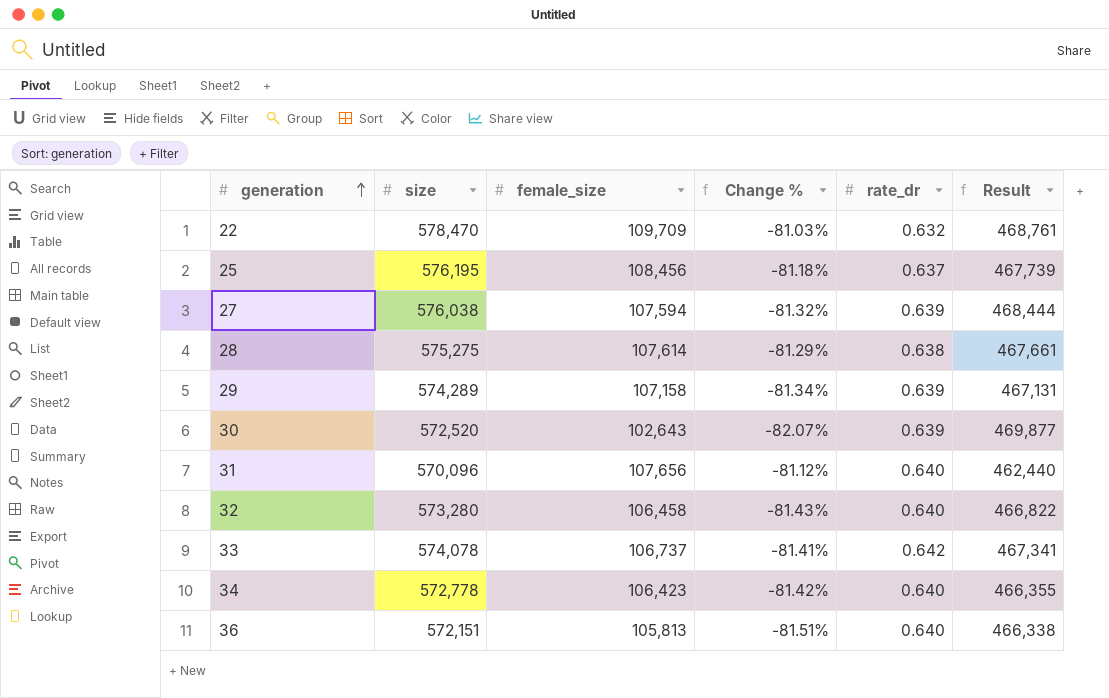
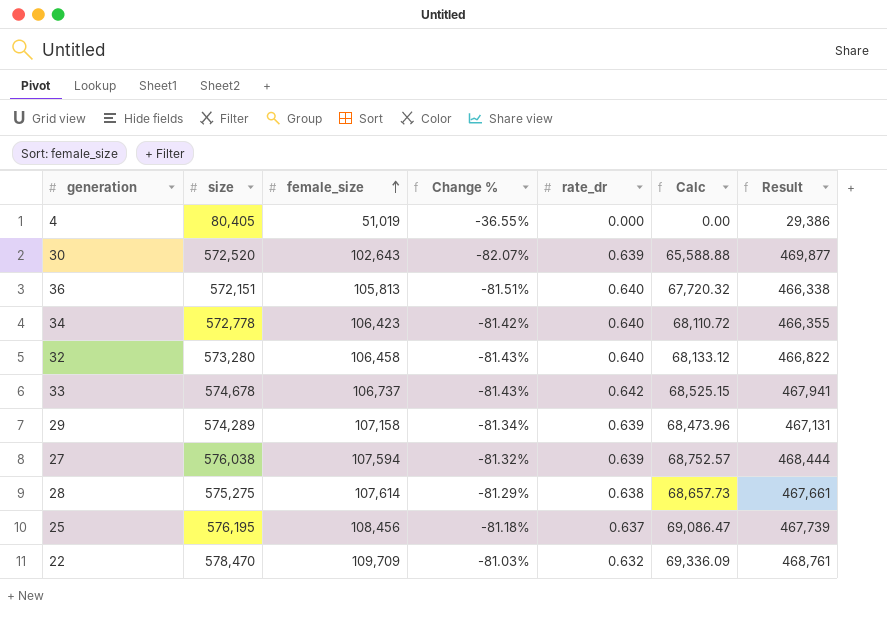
row order: generation ascending -> female_size ascending
column Calc | formula: none -> [female_size] * [rate_dr]
row 31: 570,096 | 107,656 | -81.12% | 0.640 | 462,440 -> none
row 4: none -> 80,405 | 51,019 | -36.55% | 0.000 | 0.00 | 29,386
33 | size: 574,078 -> 574,678
33 | Change %: -81.41% -> -81.43%
33 | Result: 467,341 -> 467,941

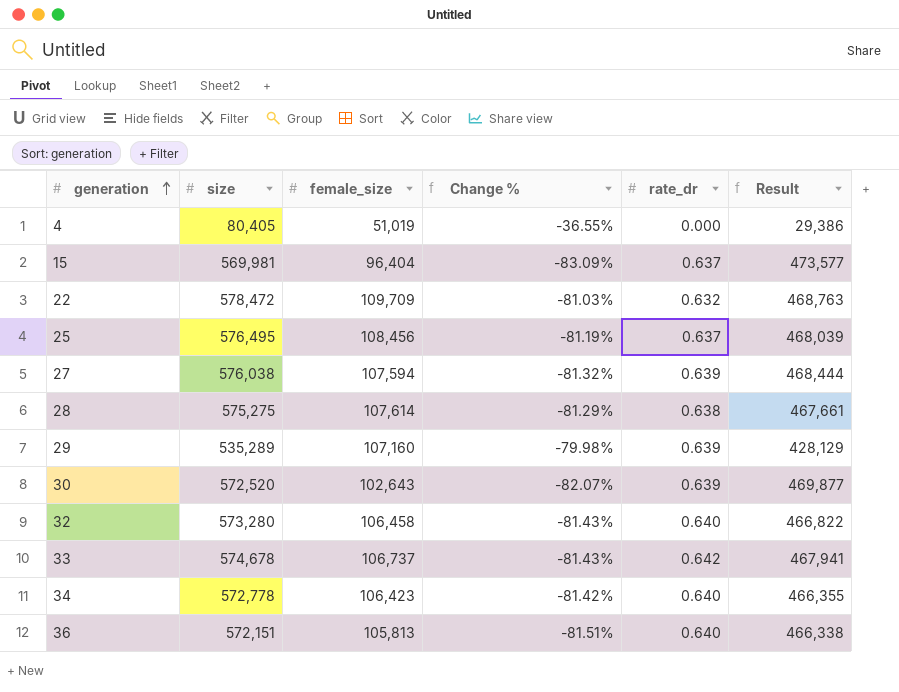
row order: female_size ascending -> generation ascending
column Calc | formula: [female_size] * [rate_dr] -> none
row 15: none -> 569,981 | 96,404 | -83.09% | 0.637 | 473,577
22 | size: 578,470 -> 578,472
22 | Result: 468,761 -> 468,763
25 | size: 576,195 -> 576,495
25 | Change %: -81.18% -> -81.19%
25 | Result: 467,739 -> 468,039
29 | size: 574,289 -> 535,289
29 | female_size: 107,158 -> 107,160
29 | Change %: -81.34% -> -79.98%
29 | Result: 467,131 -> 428,129

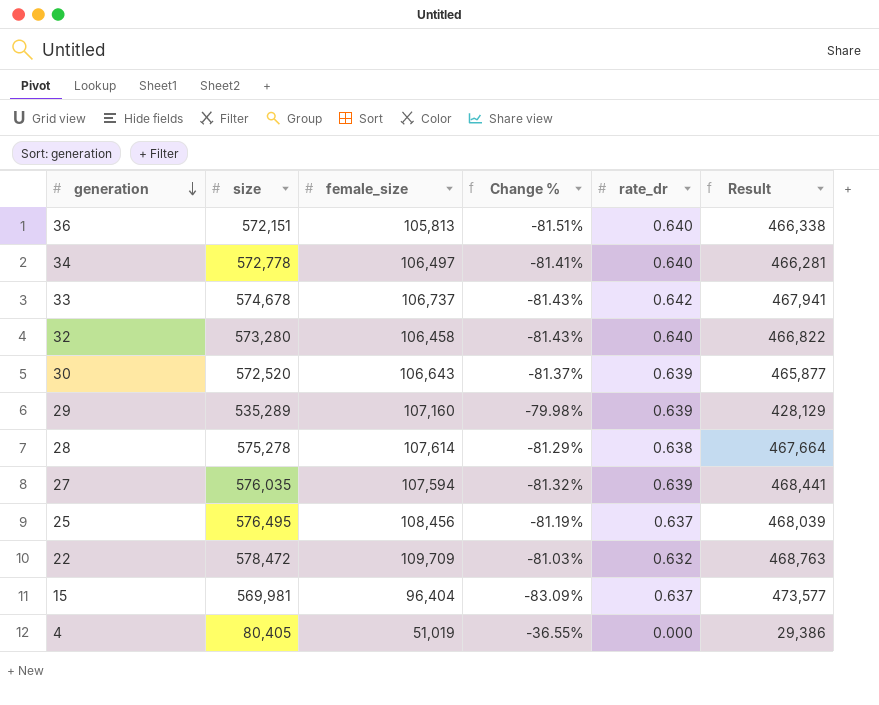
row order: generation ascending -> generation descending
34 | female_size: 106,423 -> 106,497
34 | Change %: -81.42% -> -81.41%
34 | Result: 466,355 -> 466,281
30 | female_size: 102,643 -> 106,643
30 | Change %: -82.07% -> -81.37%
30 | Result: 469,877 -> 465,877
28 | size: 575,275 -> 575,278
28 | Result: 467,661 -> 467,664
27 | size: 576,038 -> 576,035
27 | Result: 468,444 -> 468,441

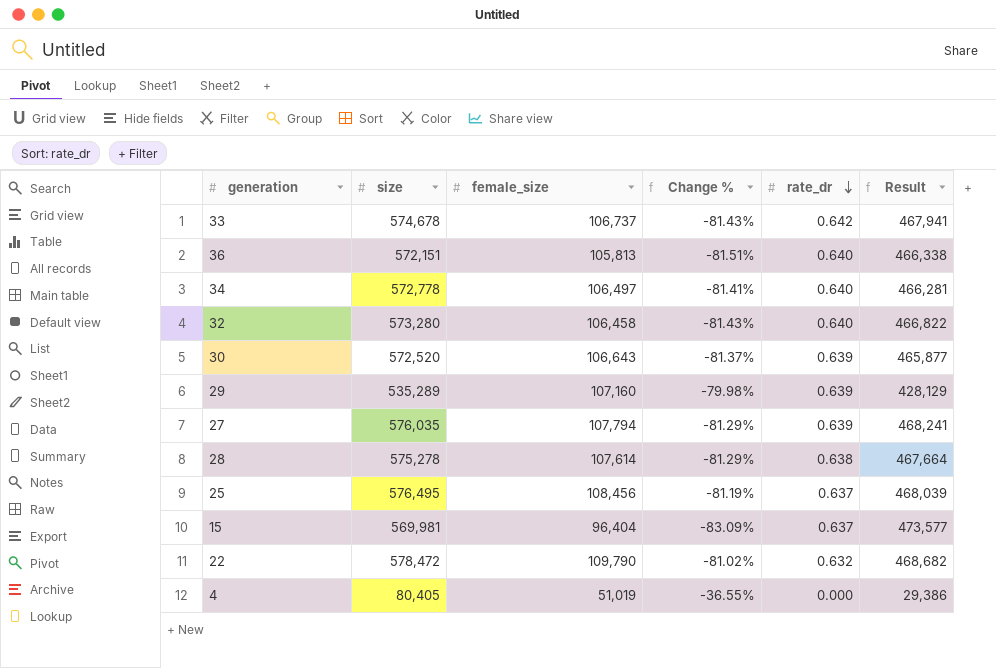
row order: generation descending -> rate_dr descending
27 | female_size: 107,594 -> 107,794
27 | Change %: -81.32% -> -81.29%
27 | Result: 468,441 -> 468,241
22 | female_size: 109,709 -> 109,790
22 | Change %: -81.03% -> -81.02%
22 | Result: 468,763 -> 468,682

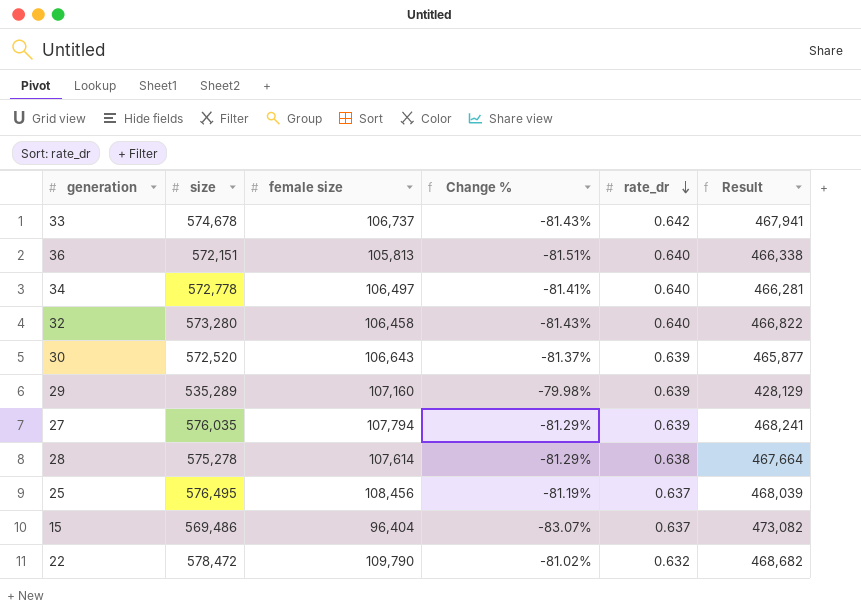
column name: female_size -> female size
row 4: 80,405 | 51,019 | -36.55% | 0.000 | 29,386 -> none
15 | size: 569,981 -> 569,486
15 | Change %: -83.09% -> -83.07%
15 | Result: 473,577 -> 473,082

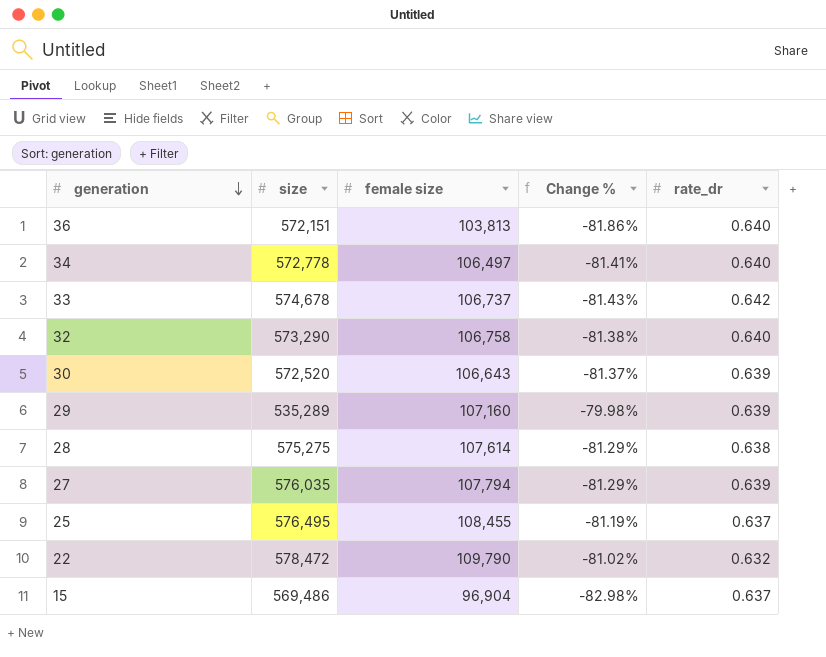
row order: rate_dr descending -> generation descending
column Result | formula: [size] - [female size] -> none
36 | female size: 105,813 -> 103,813
36 | Change %: -81.51% -> -81.86%
32 | size: 573,280 -> 573,290
32 | female size: 106,458 -> 106,758
32 | Change %: -81.43% -> -81.38%
28 | size: 575,278 -> 575,275
25 | female size: 108,456 -> 108,455
15 | female size: 96,404 -> 96,904
15 | Change %: -83.07% -> -82.98%

